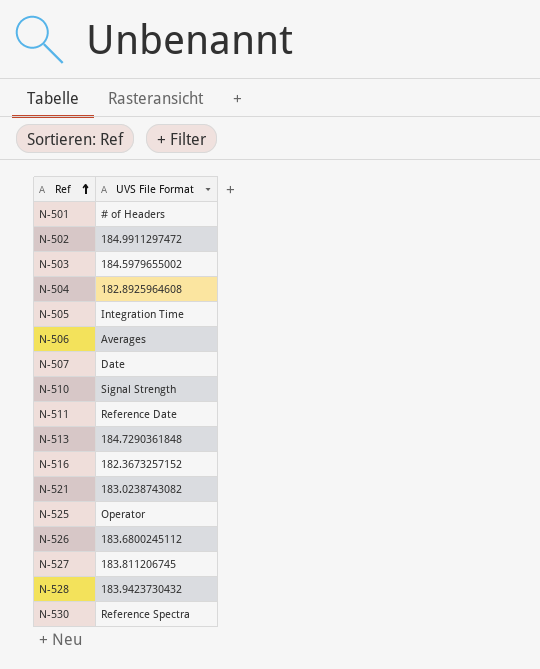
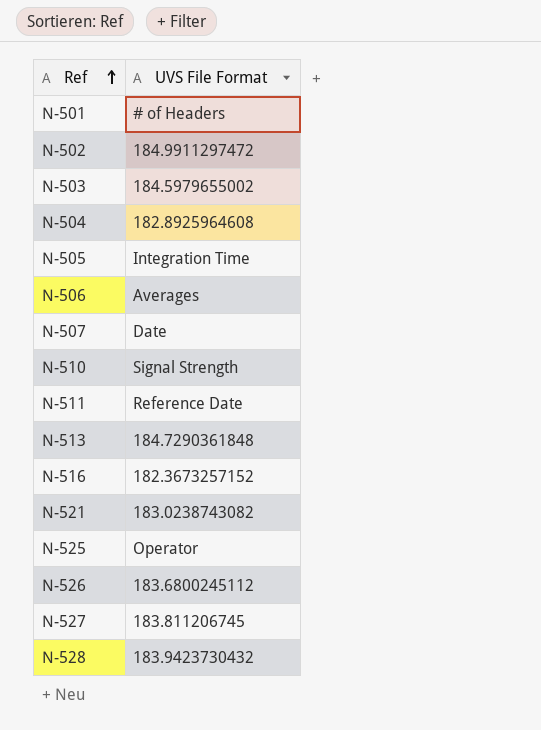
row N-530: Reference Spectra -> none

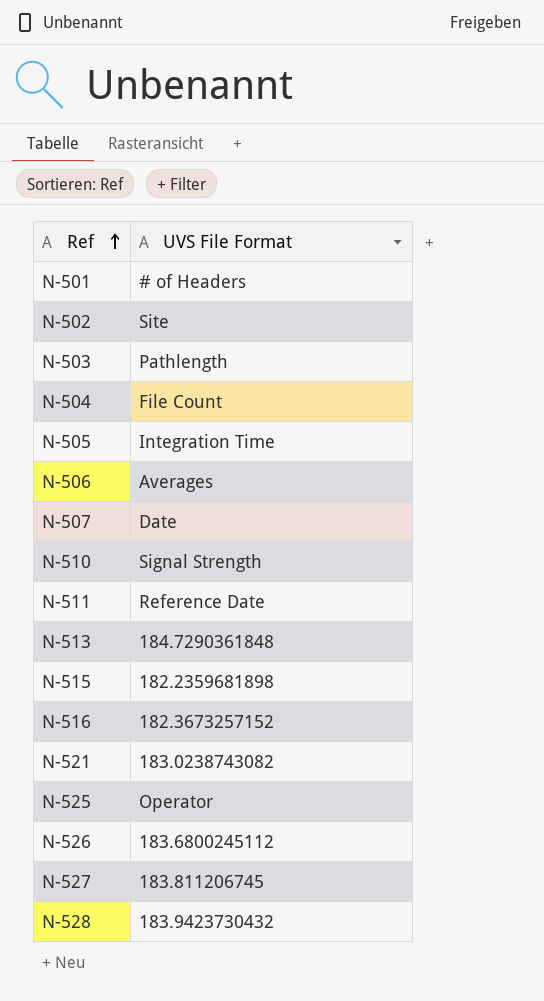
N-502 | UVS File Format: 184.9911297472 -> Site
N-503 | UVS File Format: 184.5979655002 -> Pathlength
N-504 | UVS File Format: 182.8925964608 -> File Count
row N-515: none -> 182.2359681898

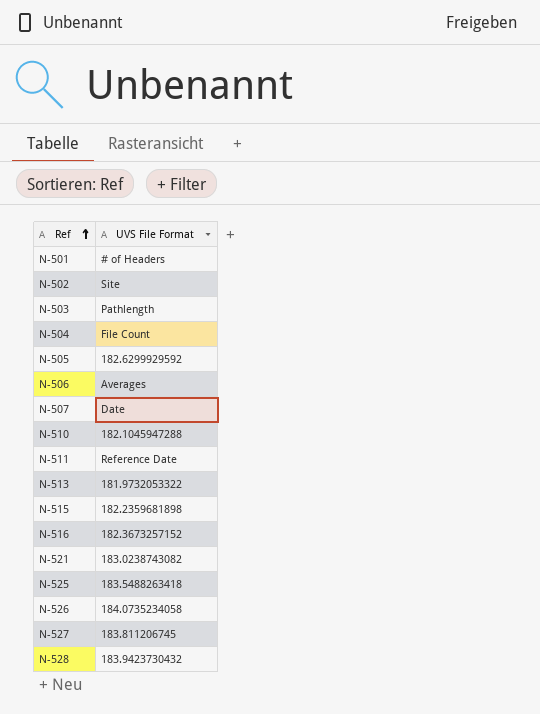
N-505 | UVS File Format: Integration Time -> 182.6299929592
N-510 | UVS File Format: Signal Strength -> 182.1045947288
N-513 | UVS File Format: 184.7290361848 -> 181.9732053322
N-525 | UVS File Format: Operator -> 183.5488263418
N-526 | UVS File Format: 183.6800245112 -> 184.0735234058

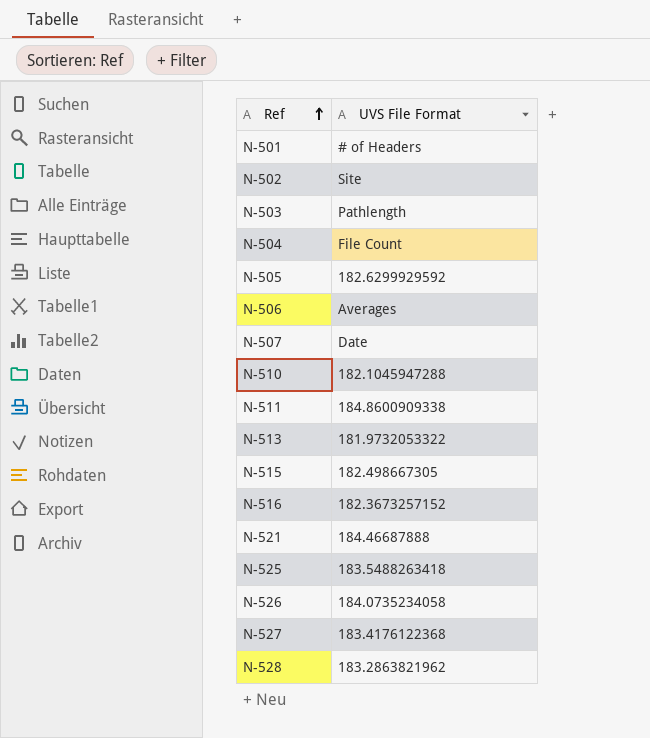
N-511 | UVS File Format: Reference Date -> 184.8600909338
N-515 | UVS File Format: 182.2359681898 -> 182.498667305
N-521 | UVS File Format: 183.0238743082 -> 184.46687888
N-527 | UVS File Format: 183.811206745 -> 183.4176122368
N-528 | UVS File Format: 183.9423730432 -> 183.2863821962

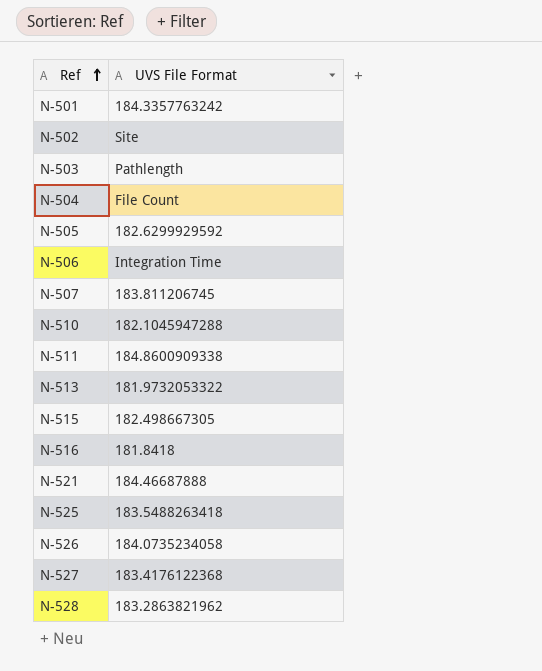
N-501 | UVS File Format: # of Headers -> 184.3357763242
N-506 | UVS File Format: Averages -> Integration Time
N-507 | UVS File Format: Date -> 183.811206745
N-516 | UVS File Format: 182.3673257152 -> 181.8418

